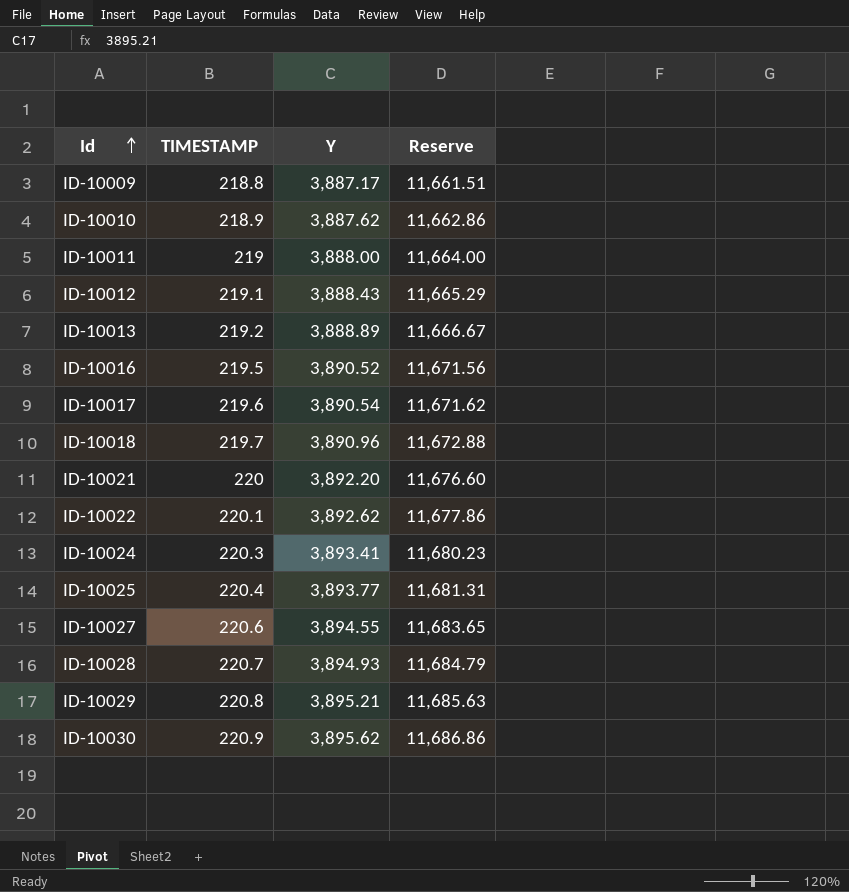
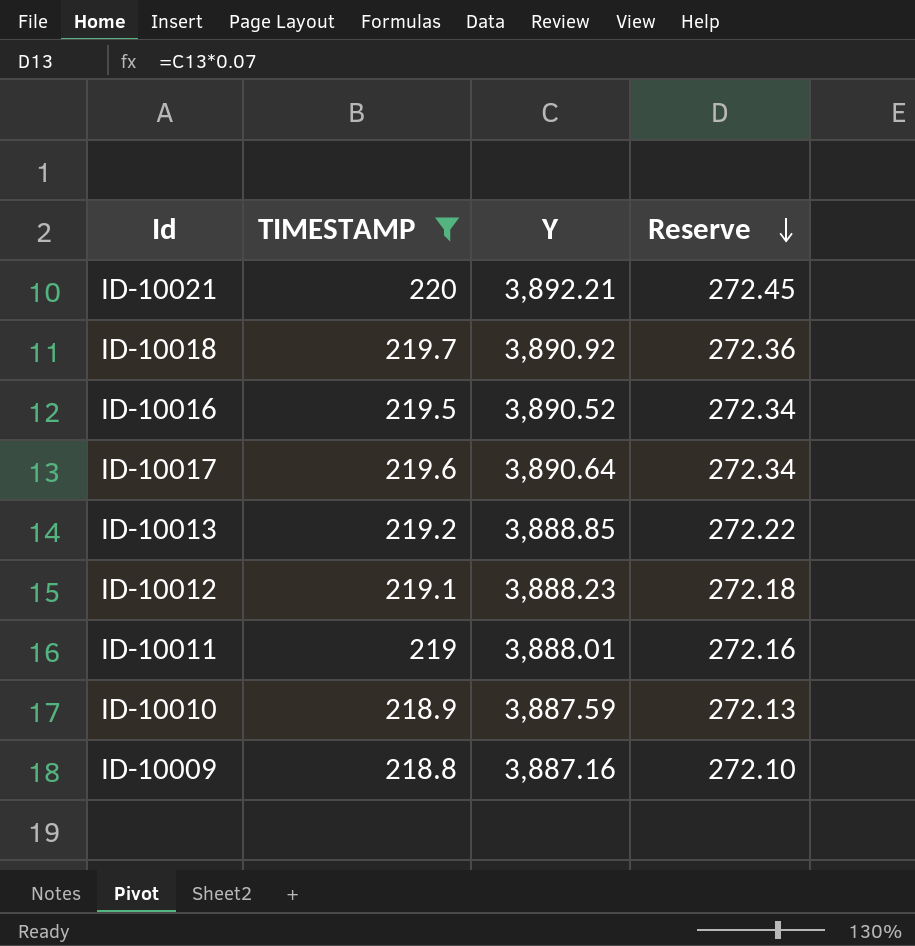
filter: none -> TIMESTAMP <= 220
row order: Id ascending -> Reserve descending
column Reserve | formula: [Y] * 3 -> [Y] * 0.07
ID-10021 | Y: 3,892.20 -> 3,892.21
ID-10018 | Y: 3,890.96 -> 3,890.92
ID-10017 | Y: 3,890.54 -> 3,890.64
ID-10013 | Y: 3,888.89 -> 3,888.85
ID-10012 | Y: 3,888.43 -> 3,888.23
ID-10011 | Y: 3,888.00 -> 3,888.01
ID-10010 | Y: 3,887.62 -> 3,887.59
ID-10009 | Y: 3,887.17 -> 3,887.16

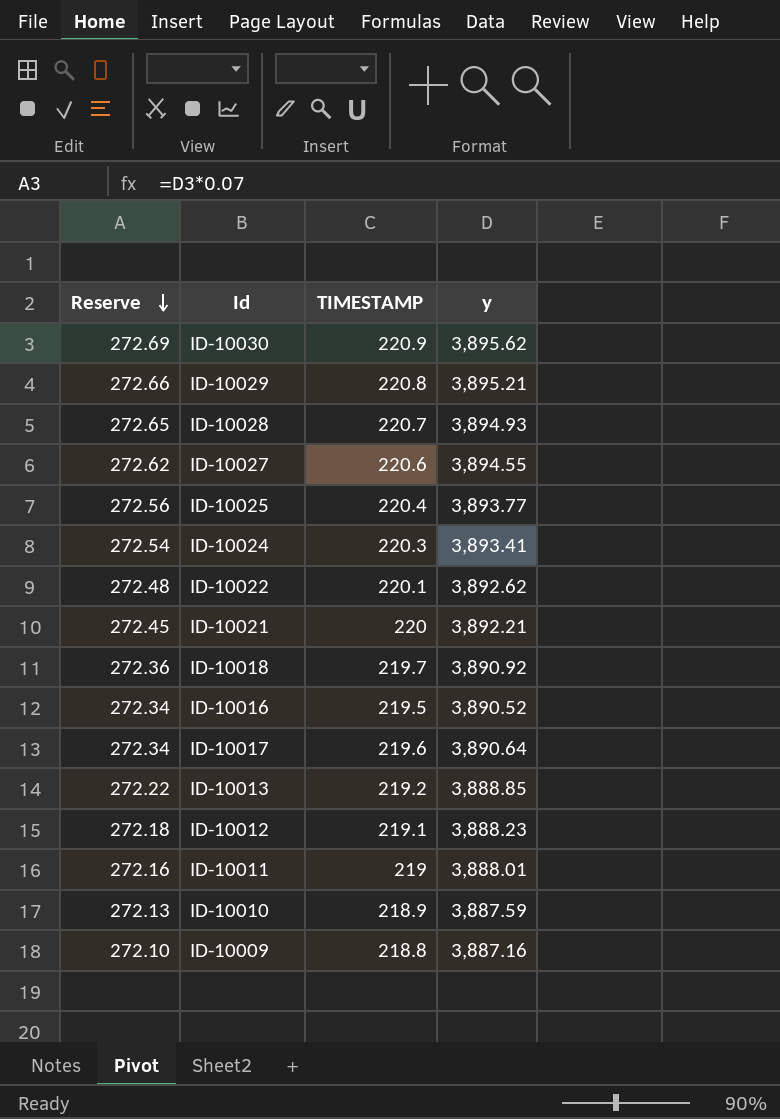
filter: TIMESTAMP <= 220 -> none
column Reserve | position: 4 -> 1
column name: Y -> y

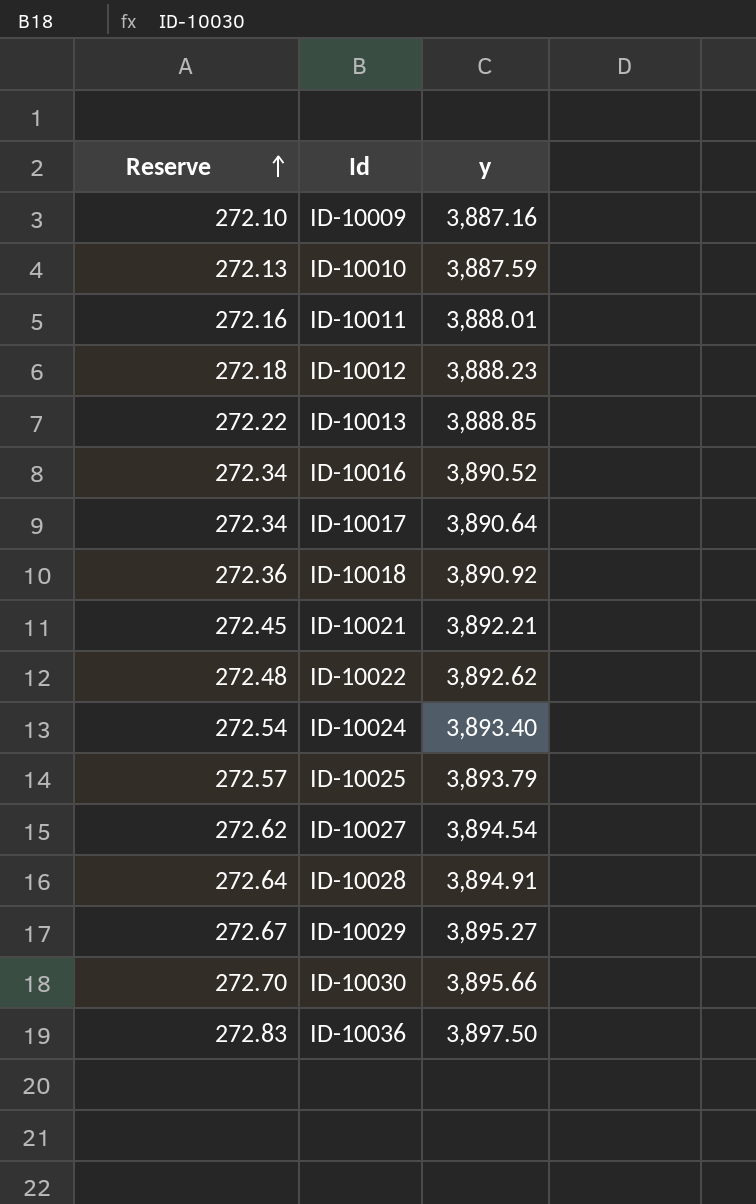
row order: Reserve descending -> Reserve ascending
column TIMESTAMP | position: 3 -> none
ID-10024 | y: 3,893.41 -> 3,893.40
ID-10025 | Reserve: 272.56 -> 272.57
ID-10025 | y: 3,893.77 -> 3,893.79
ID-10027 | y: 3,894.55 -> 3,894.54
ID-10028 | Reserve: 272.65 -> 272.64
ID-10028 | y: 3,894.93 -> 3,894.91
ID-10029 | Reserve: 272.66 -> 272.67
ID-10029 | y: 3,895.21 -> 3,895.27
ID-10030 | Reserve: 272.69 -> 272.70
ID-10030 | y: 3,895.62 -> 3,895.66
row ID-10036: none -> 272.83 | 3,897.50

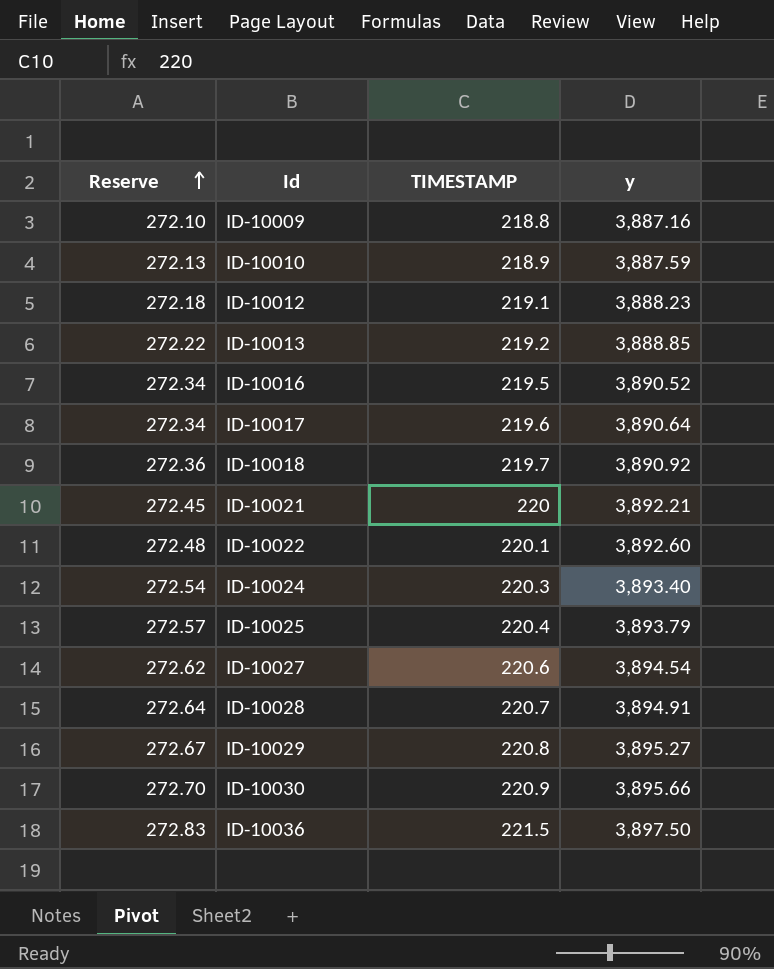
column TIMESTAMP | position: none -> 3
row ID-10011: 272.16 | 3,888.01 -> none
ID-10022 | y: 3,892.62 -> 3,892.60

